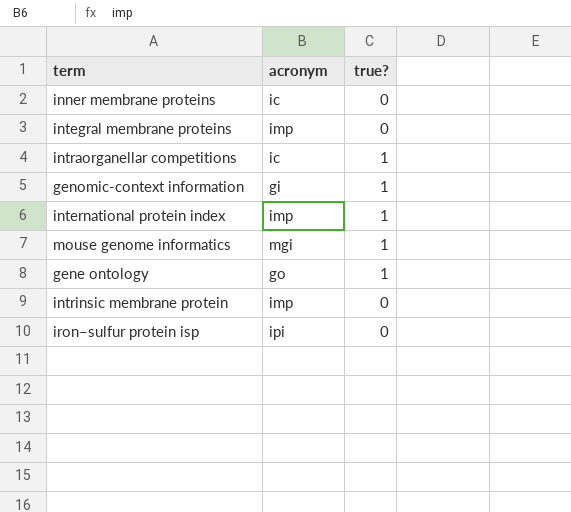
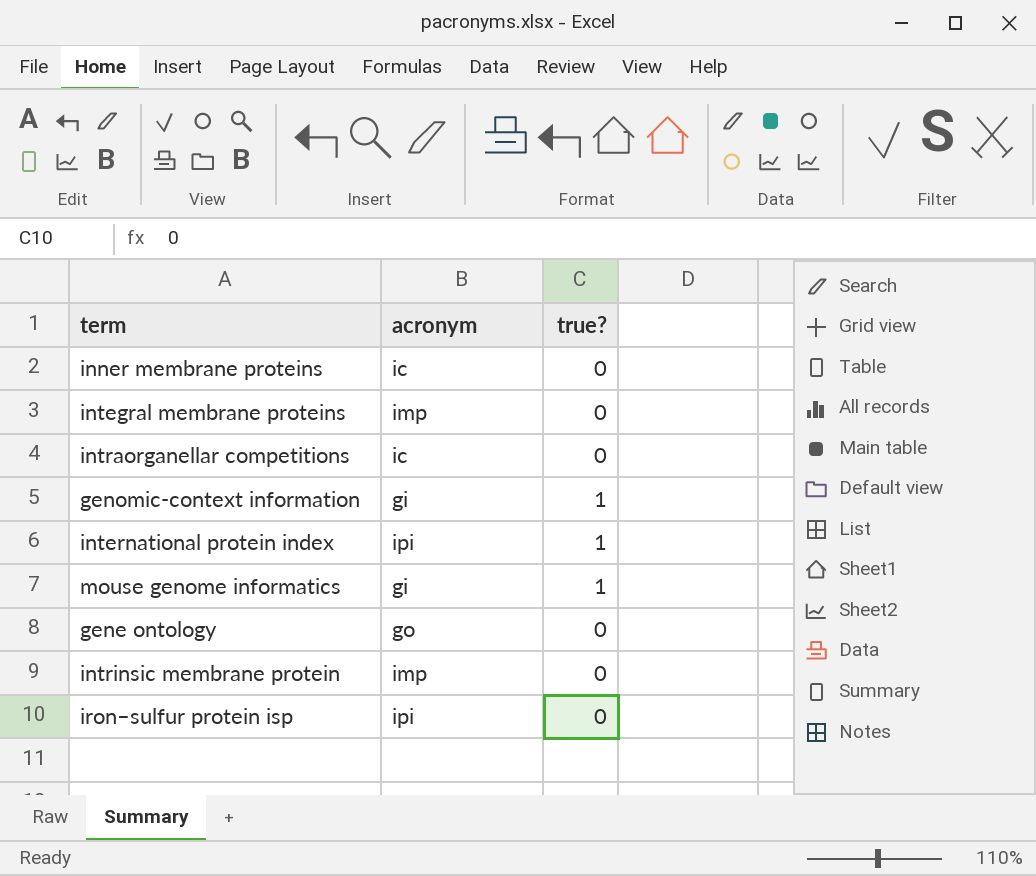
intraorganellar competitions | true?: 1 -> 0
international protein index | acronym: imp -> ipi
mouse genome informatics | acronym: mgi -> gi
gene ontology | true?: 1 -> 0

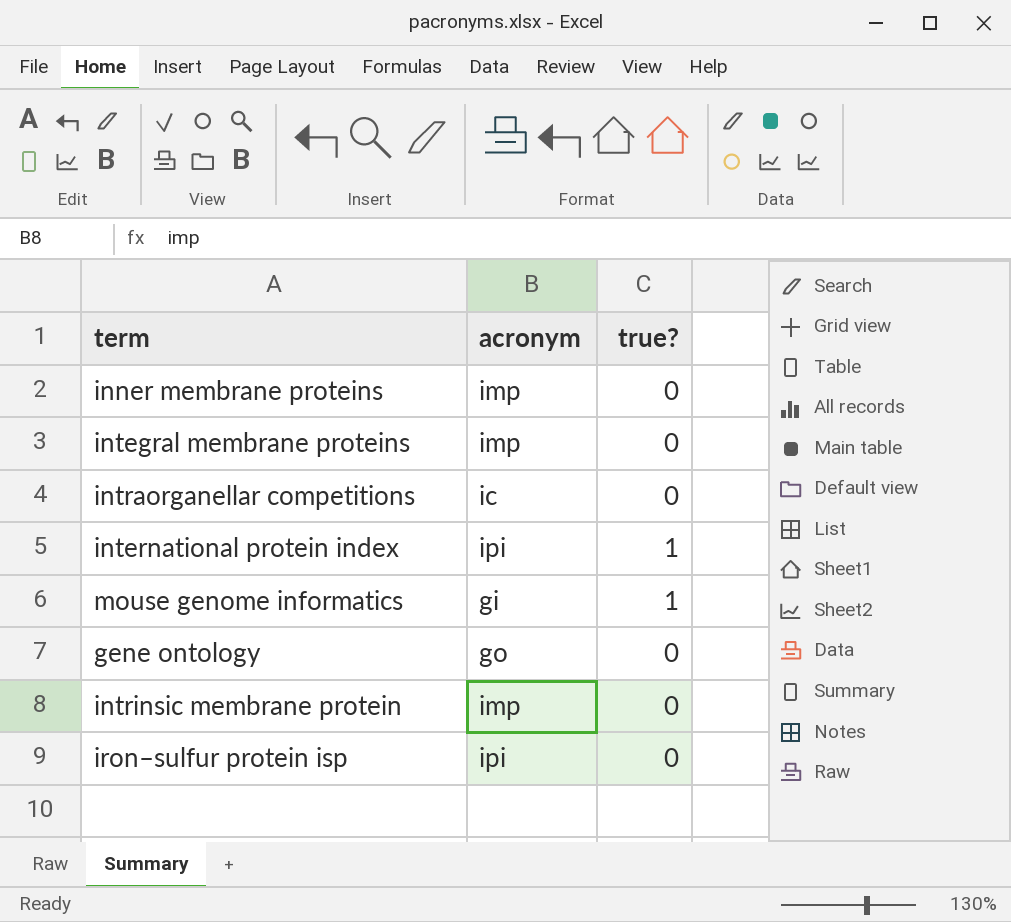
row genomic-context information: gi | 1 -> none
inner membrane proteins | acronym: ic -> imp

